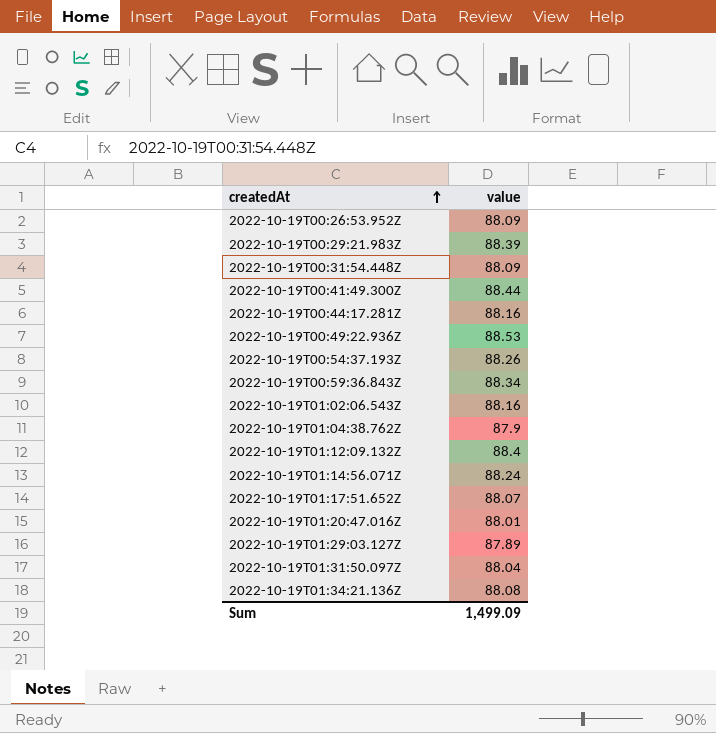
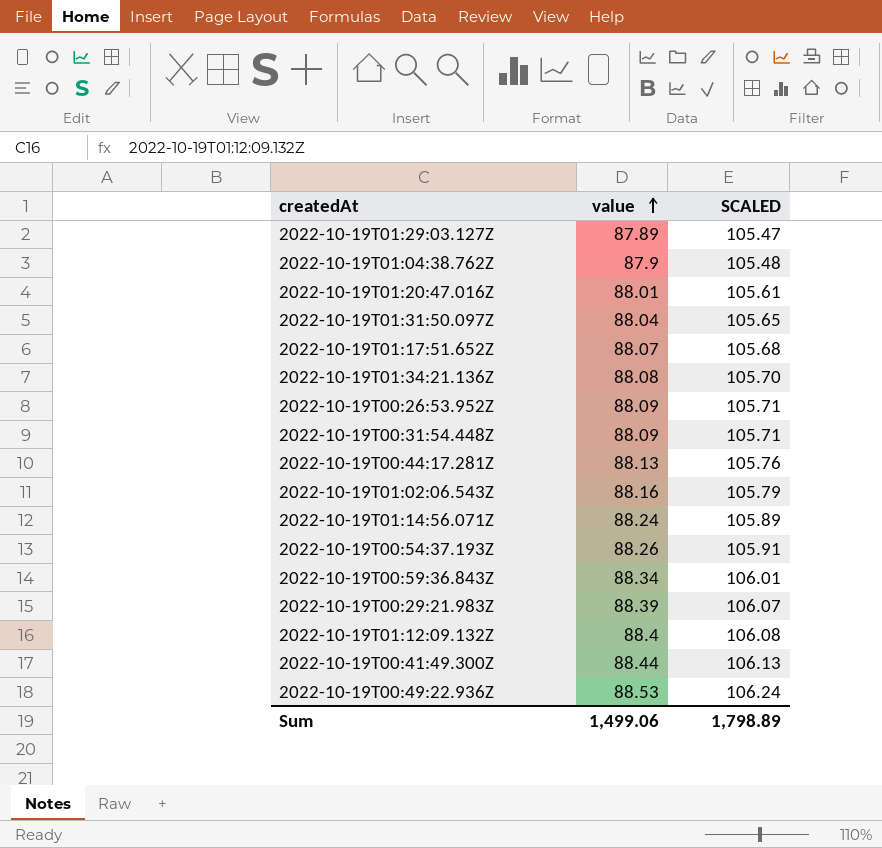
row order: createdAt ascending -> value ascending
column SCALED | formula: none -> [value] * 1.2
2022-10-19T00:44:17.281Z | value: 88.16 -> 88.13
Sum | value: 1,499.09 -> 1,499.06

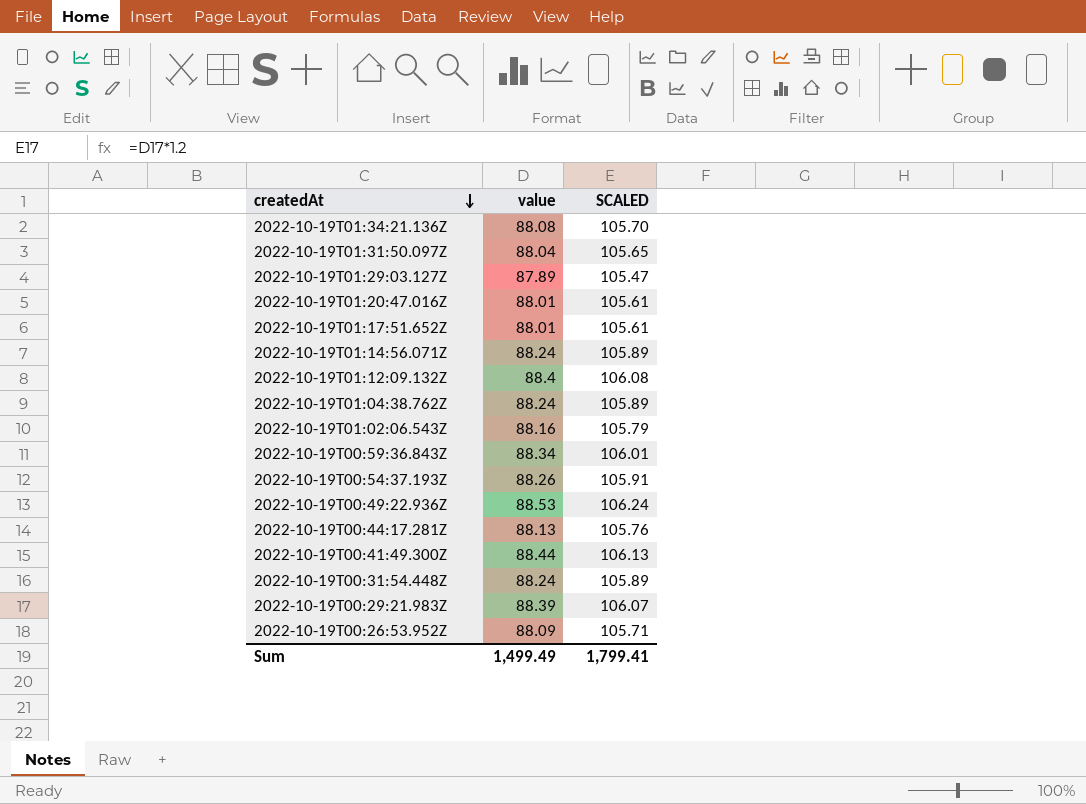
row order: value ascending -> createdAt descending
2022-10-19T01:17:51.652Z | value: 88.07 -> 88.01
2022-10-19T01:17:51.652Z | SCALED: 105.68 -> 105.61
2022-10-19T01:04:38.762Z | value: 87.9 -> 88.24
2022-10-19T01:04:38.762Z | SCALED: 105.48 -> 105.89
2022-10-19T00:31:54.448Z | value: 88.09 -> 88.24
2022-10-19T00:31:54.448Z | SCALED: 105.71 -> 105.89
Sum | value: 1,499.06 -> 1,499.49
Sum | SCALED: 1,798.89 -> 1,799.41

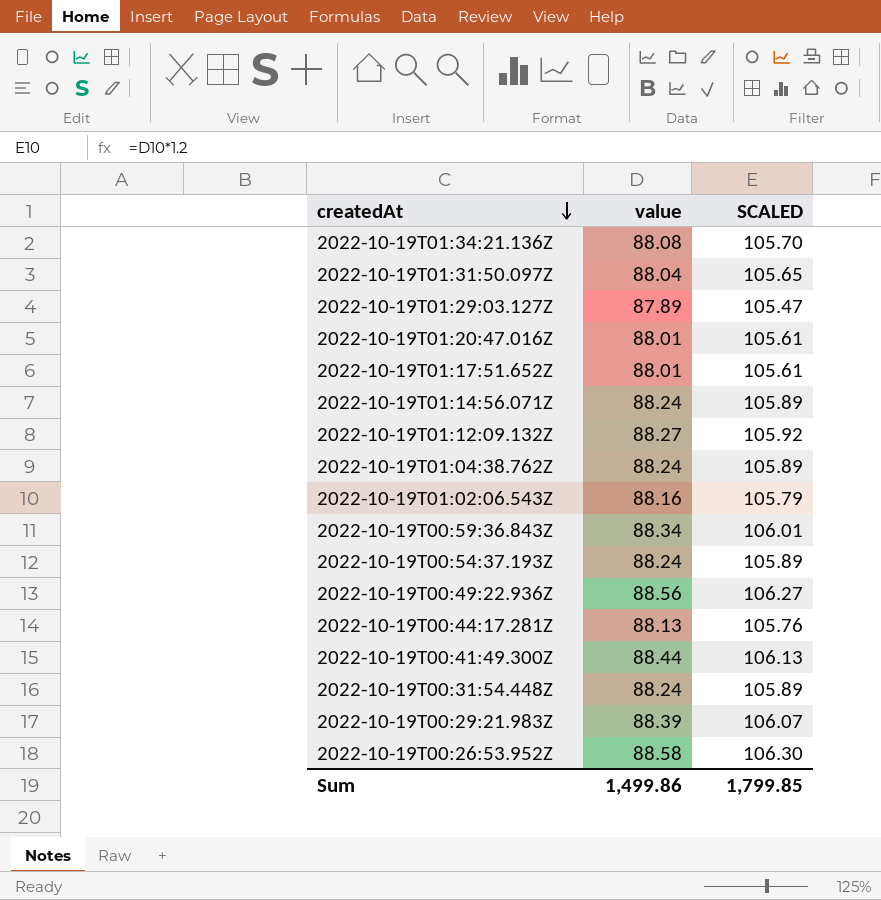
2022-10-19T01:12:09.132Z | value: 88.4 -> 88.27
2022-10-19T01:12:09.132Z | SCALED: 106.08 -> 105.92
2022-10-19T00:54:37.193Z | value: 88.26 -> 88.24
2022-10-19T00:54:37.193Z | SCALED: 105.91 -> 105.89
2022-10-19T00:49:22.936Z | value: 88.53 -> 88.56
2022-10-19T00:49:22.936Z | SCALED: 106.24 -> 106.27
2022-10-19T00:26:53.952Z | value: 88.09 -> 88.58
2022-10-19T00:26:53.952Z | SCALED: 105.71 -> 106.30
Sum | value: 1,499.49 -> 1,499.86
Sum | SCALED: 1,799.41 -> 1,799.85

